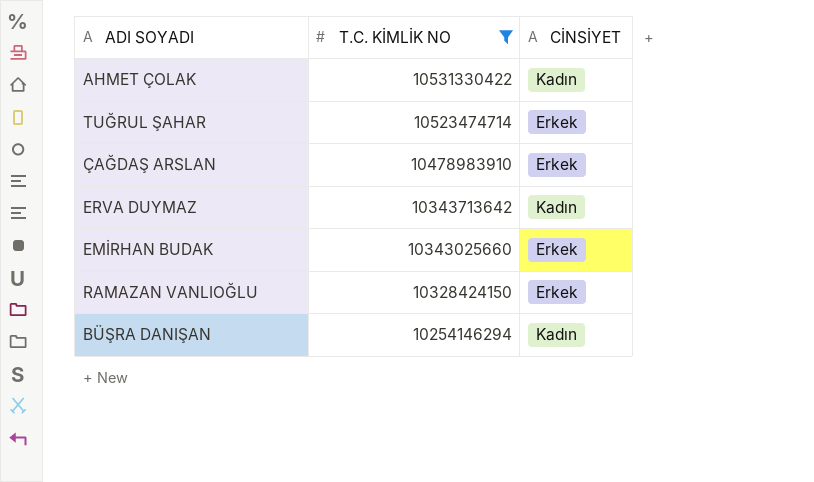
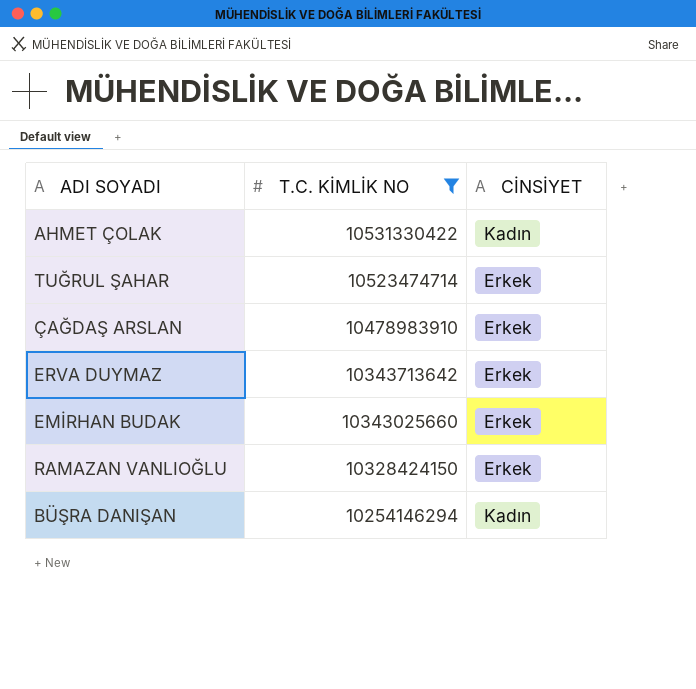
ERVA DUYMAZ | CİNSİYET: Kadın -> Erkek

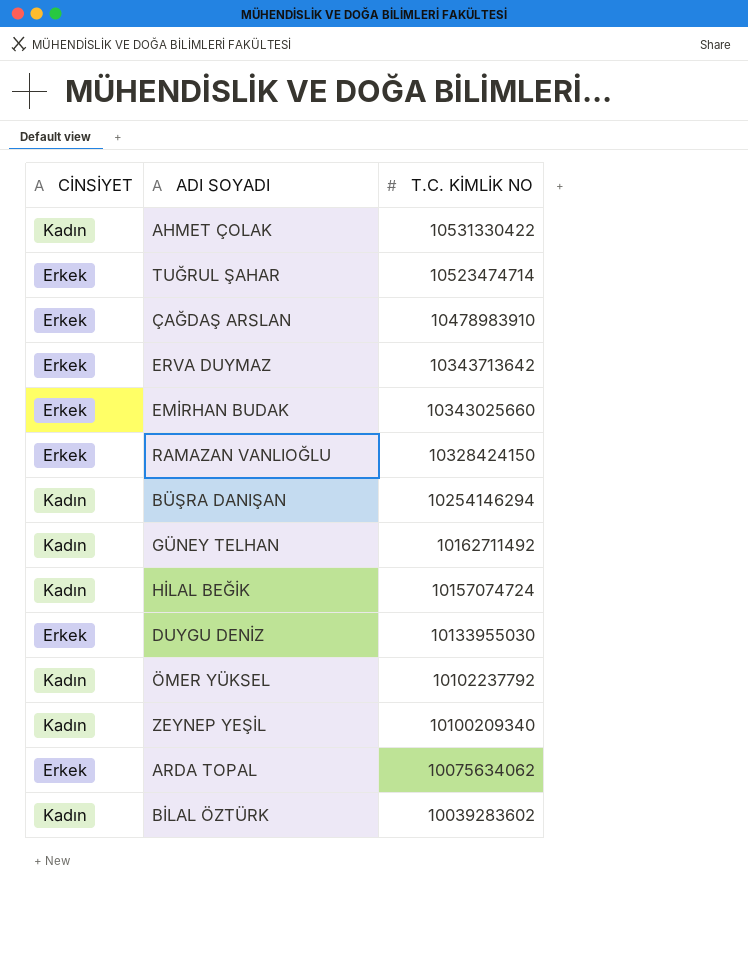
filter: T.C. KİMLİK NO >= 10254146294 -> none
column CİNSİYET | position: 3 -> 1

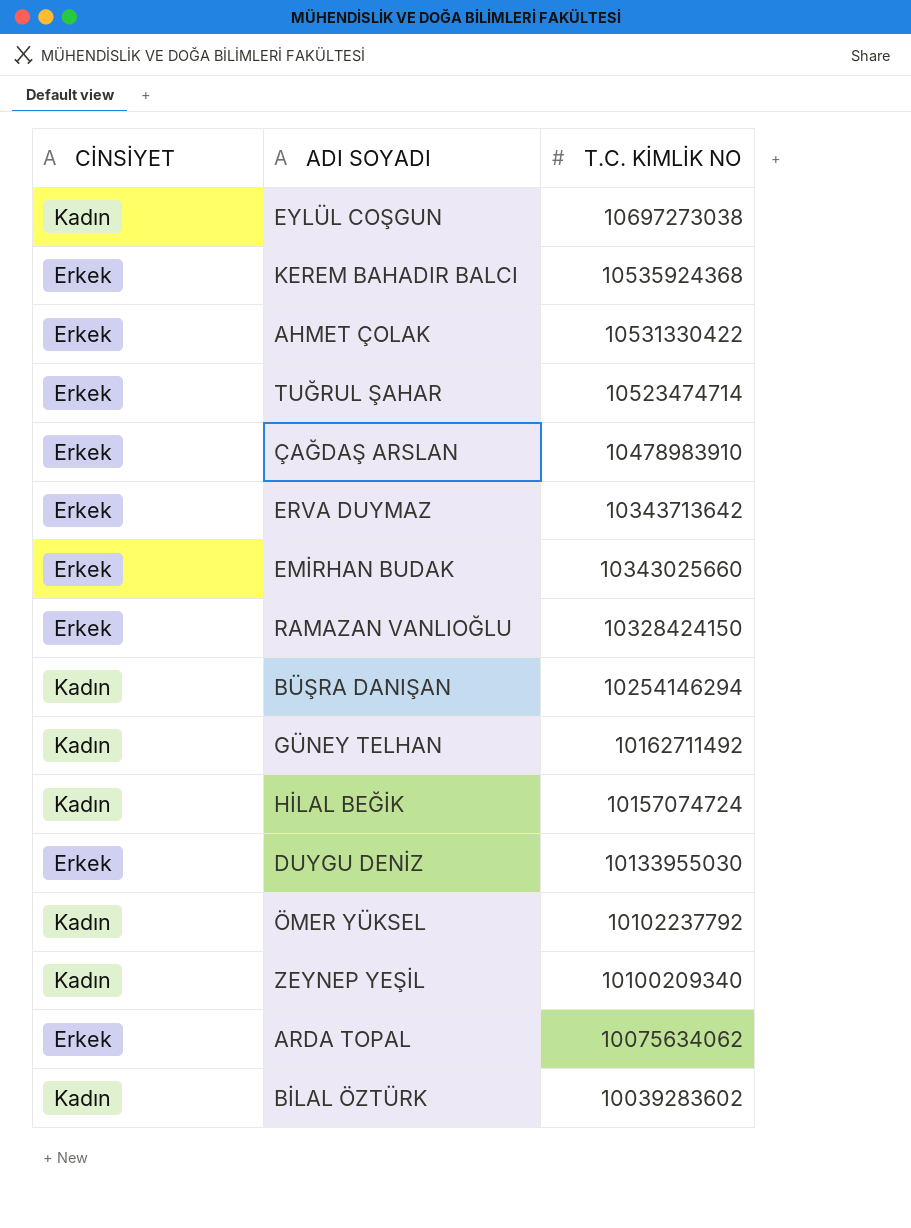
row EYLÜL COŞGUN: none -> Kadın | 10697273038
row KEREM BAHADIR BALCI: none -> Erkek | 10535924368
AHMET ÇOLAK | CİNSİYET: Kadın -> Erkek

